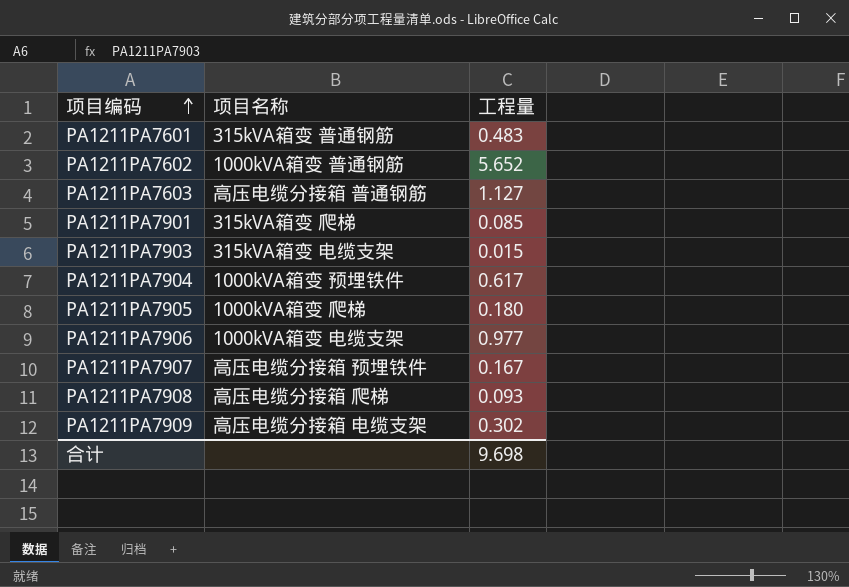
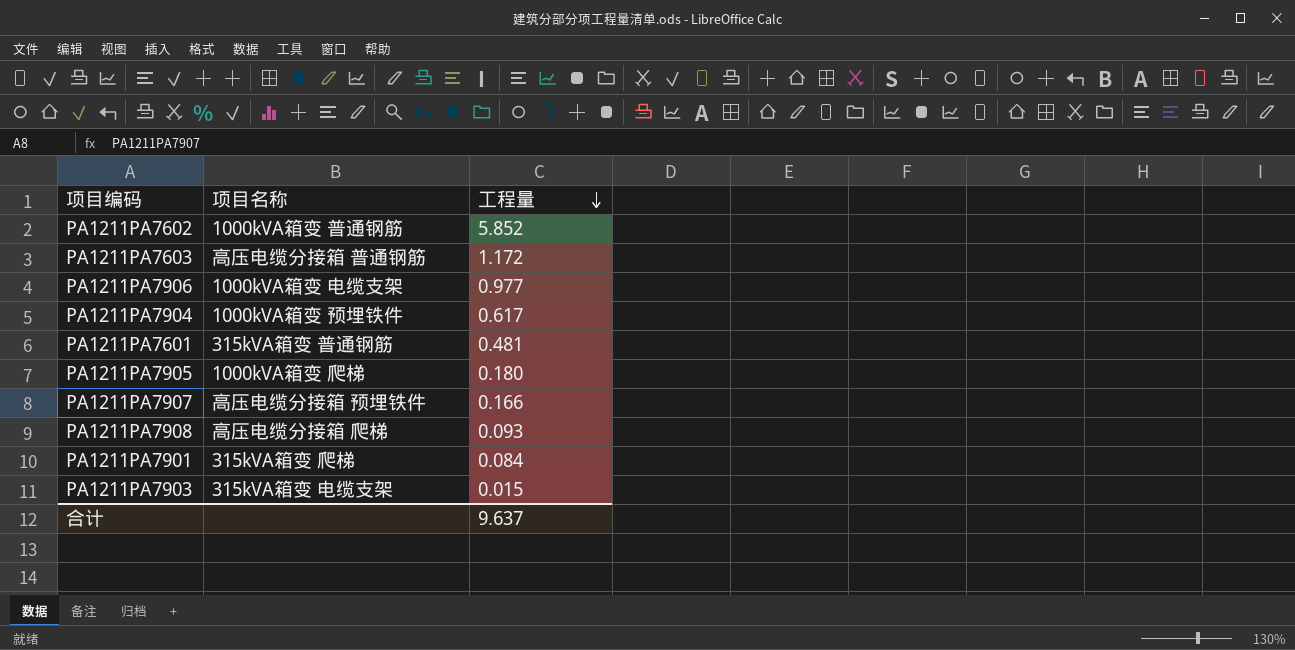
row order: 项目编码 ascending -> 工程量 descending
row PA1211PA7909: 高压电缆分接箱 电缆支架 | 0.302 -> none
PA1211PA7602 | 工程量: 5.652 -> 5.852
PA1211PA7603 | 工程量: 1.127 -> 1.172
PA1211PA7601 | 工程量: 0.483 -> 0.481
PA1211PA7907 | 工程量: 0.167 -> 0.166
PA1211PA7901 | 工程量: 0.085 -> 0.084
合计 | 工程量: 9.698 -> 9.637

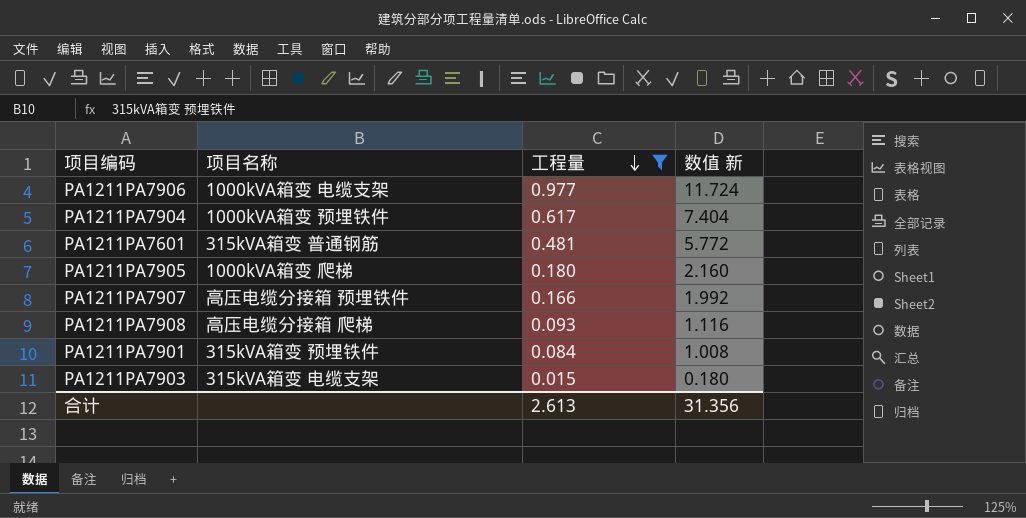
filter: none -> 工程量 <= 0.977
column 数值 新 | formula: none -> [工程量] * 12
PA1211PA7901 | 项目名称: 315kVA箱变 爬梯 -> 315kVA箱变 预埋铁件
合计 | 工程量: 9.637 -> 2.613

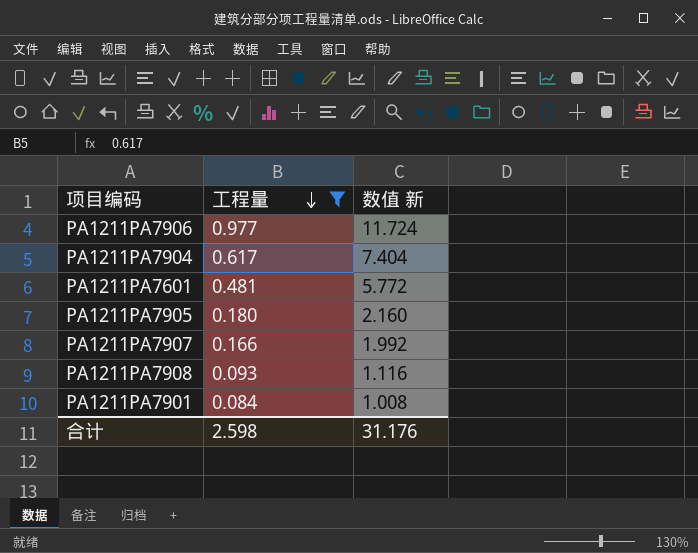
column 项目名称 | position: 2 -> none
row PA1211PA7903: 315kVA箱变 电缆支架 | 0.015 | 0.180 -> none
合计 | 工程量: 2.613 -> 2.598
合计 | 数值 新: 31.356 -> 31.176

